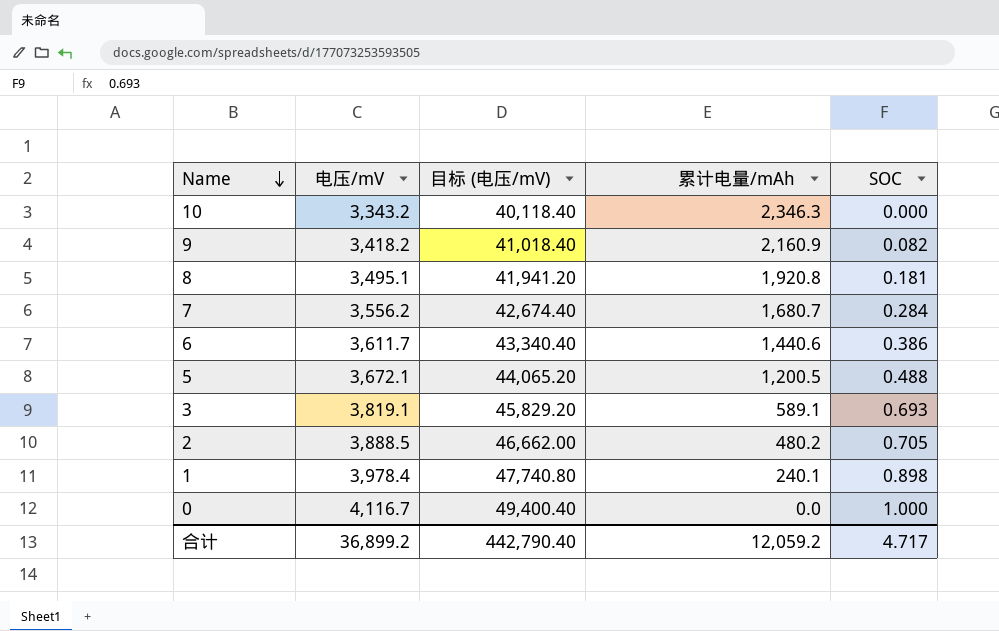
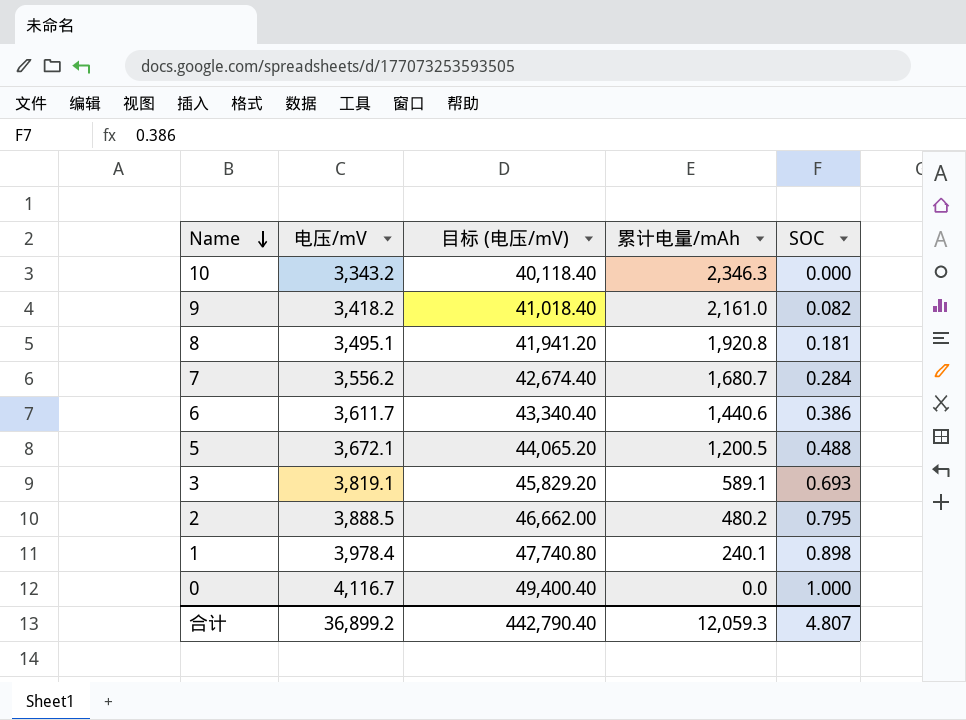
9 | 累计电量/mAh: 2,160.9 -> 2,161.0
2 | SOC: 0.705 -> 0.795
合计 | 累计电量/mAh: 12,059.2 -> 12,059.3
合计 | SOC: 4.717 -> 4.807

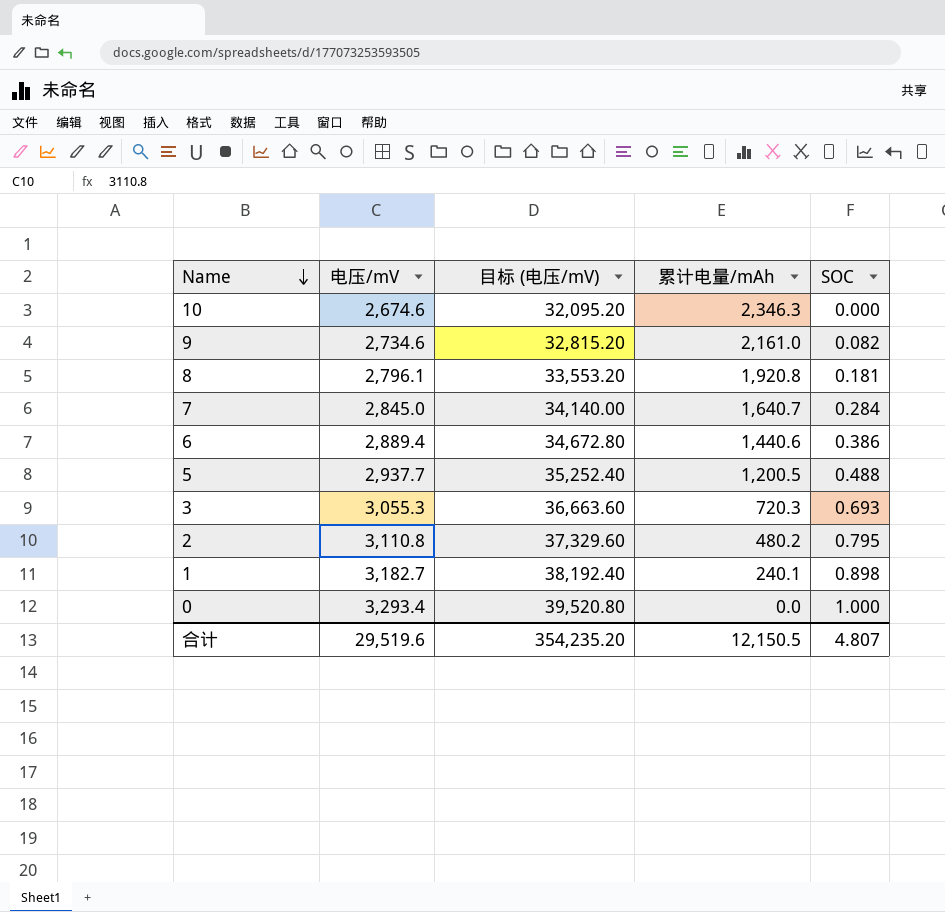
10 | 电压/mV: 3,343.2 -> 2,674.6
10 | 目标 (电压/mV): 40,118.40 -> 32,095.20
9 | 电压/mV: 3,418.2 -> 2,734.6
9 | 目标 (电压/mV): 41,018.40 -> 32,815.20
8 | 电压/mV: 3,495.1 -> 2,796.1
8 | 目标 (电压/mV): 41,941.20 -> 33,553.20
7 | 电压/mV: 3,556.2 -> 2,845.0
7 | 目标 (电压/mV): 42,674.40 -> 34,140.00
7 | 累计电量/mAh: 1,680.7 -> 1,640.7
6 | 电压/mV: 3,611.7 -> 2,889.4
6 | 目标 (电压/mV): 43,340.40 -> 34,672.80
5 | 电压/mV: 3,672.1 -> 2,937.7
5 | 目标 (电压/mV): 44,065.20 -> 35,252.40
3 | 电压/mV: 3,819.1 -> 3,055.3
3 | 目标 (电压/mV): 45,829.20 -> 36,663.60
3 | 累计电量/mAh: 589.1 -> 720.3
2 | 电压/mV: 3,888.5 -> 3,110.8
2 | 目标 (电压/mV): 46,662.00 -> 37,329.60
1 | 电压/mV: 3,978.4 -> 3,182.7
1 | 目标 (电压/mV): 47,740.80 -> 38,192.40
0 | 电压/mV: 4,116.7 -> 3,293.4
0 | 目标 (电压/mV): 49,400.40 -> 39,520.80
合计 | 电压/mV: 36,899.2 -> 29,519.6
合计 | 目标 (电压/mV): 442,790.40 -> 354,235.20
合计 | 累计电量/mAh: 12,059.3 -> 12,150.5

